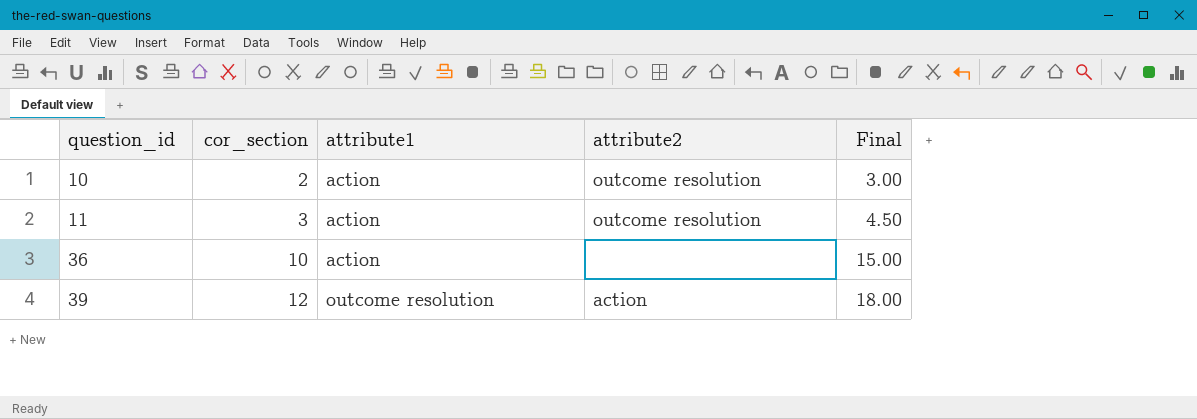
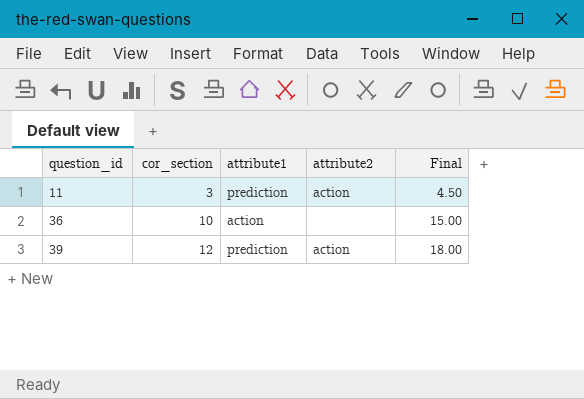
row 10: 2 | action | outcome resolution | 3.00 -> none
11 | attribute1: action -> prediction
11 | attribute2: outcome resolution -> action
39 | attribute1: outcome resolution -> prediction

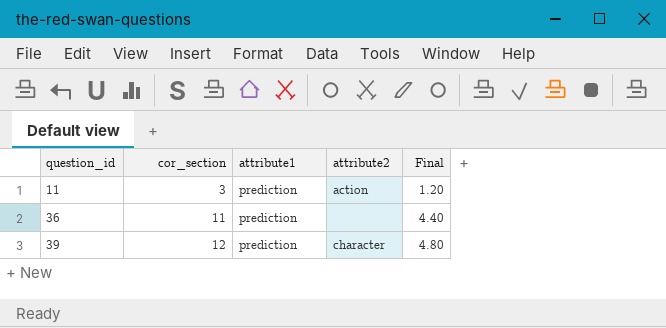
column Final | formula: [cor_section] * 1.5 -> [cor_section] * 0.4
36 | cor_section: 10 -> 11
36 | attribute1: action -> prediction
39 | attribute2: action -> character

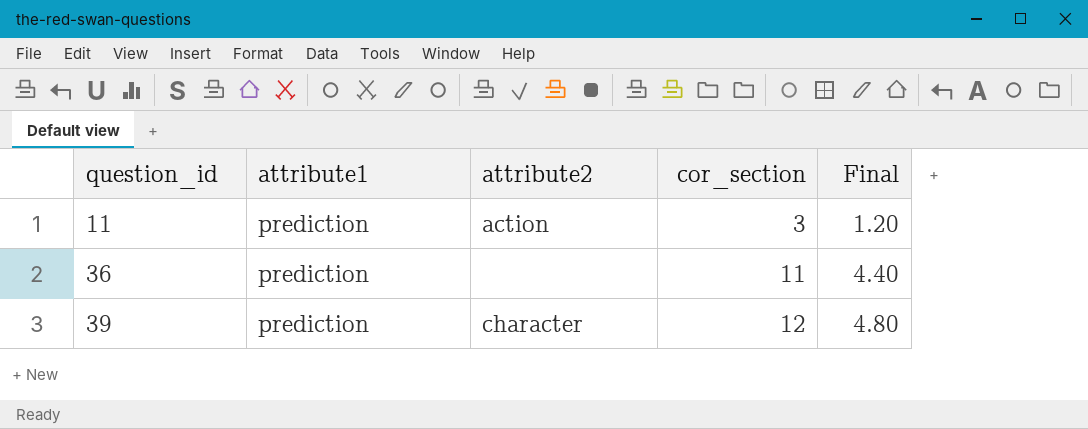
column cor_section | position: 2 -> 4

